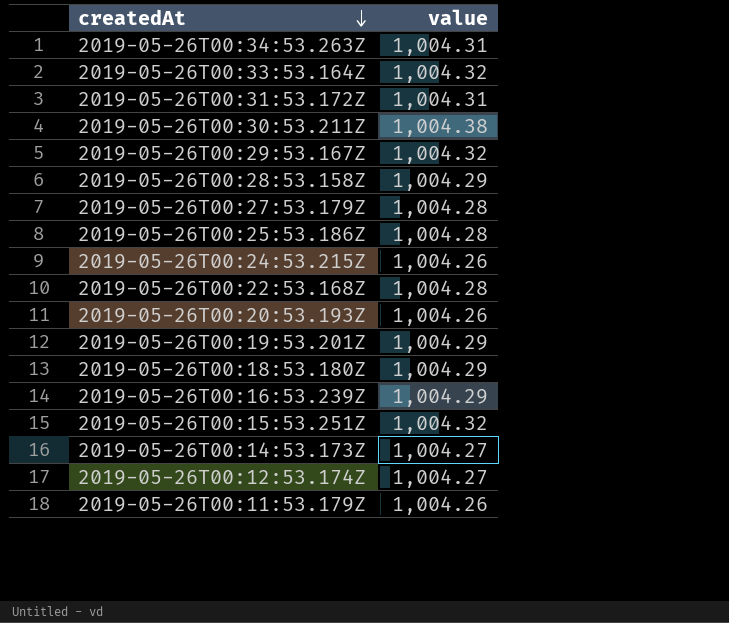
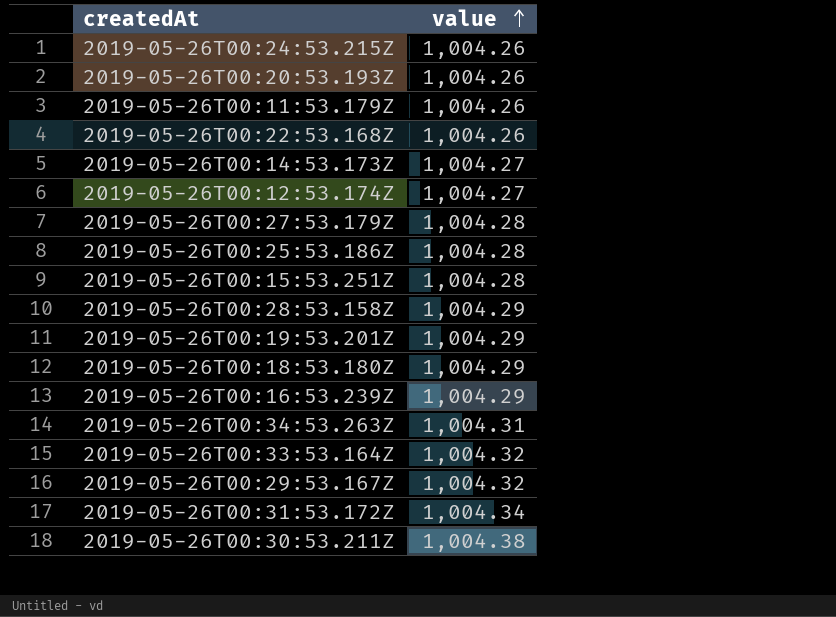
row order: createdAt descending -> value ascending
2019-05-26T00:22:53.168Z | value: 1,004.28 -> 1,004.26
2019-05-26T00:15:53.251Z | value: 1,004.32 -> 1,004.28
2019-05-26T00:31:53.172Z | value: 1,004.31 -> 1,004.34

